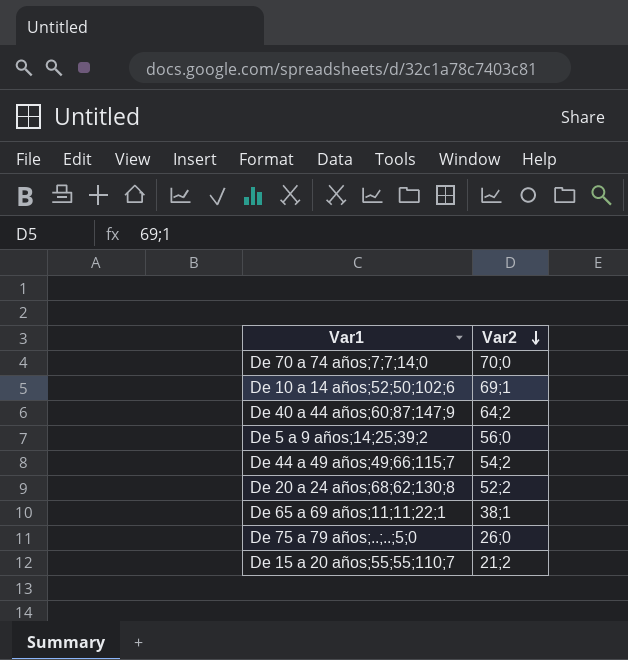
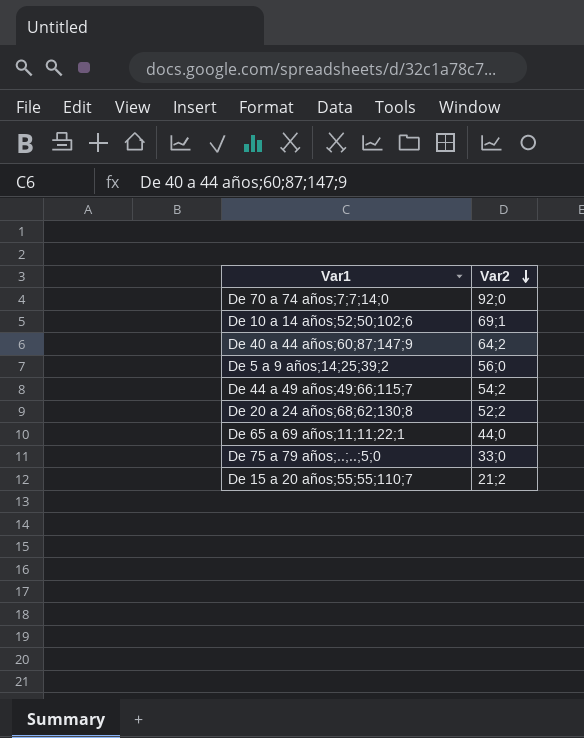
De 70 a 74 años;7;7;14;0 | Var2: 70;0 -> 92;0
De 65 a 69 años;11;11;22;1 | Var2: 38;1 -> 44;0
De 75 a 79 años;..;..;5;0 | Var2: 26;0 -> 33;0

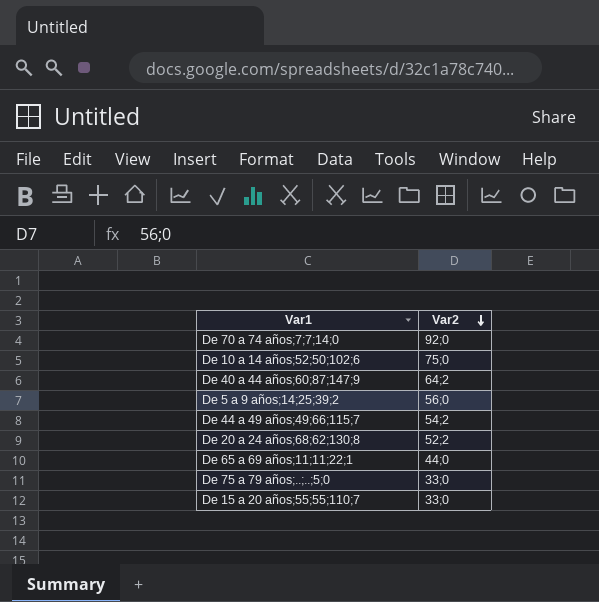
De 10 a 14 años;52;50;102;6 | Var2: 69;1 -> 75;0
De 15 a 20 años;55;55;110;7 | Var2: 21;2 -> 33;0

